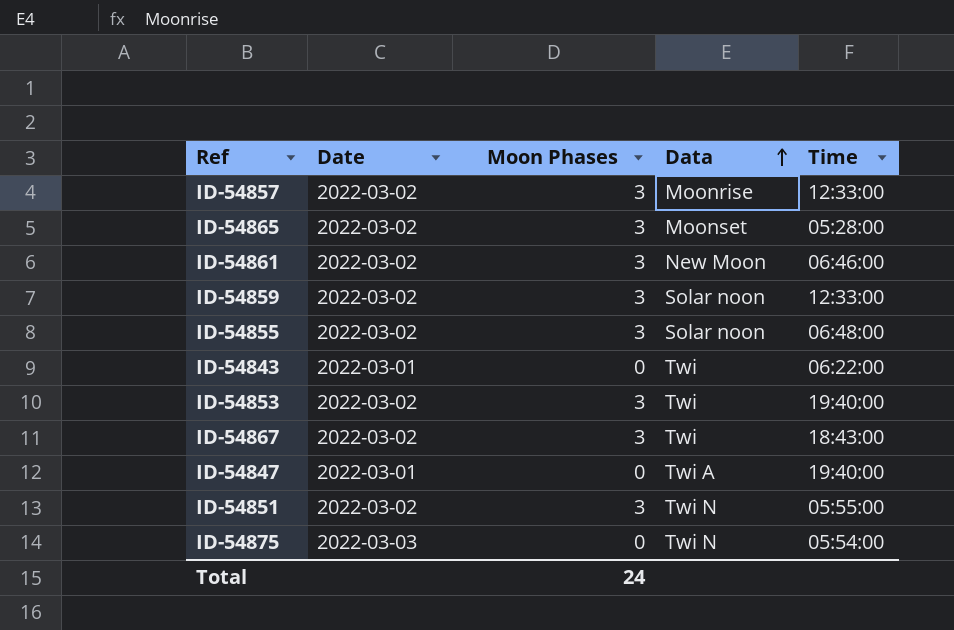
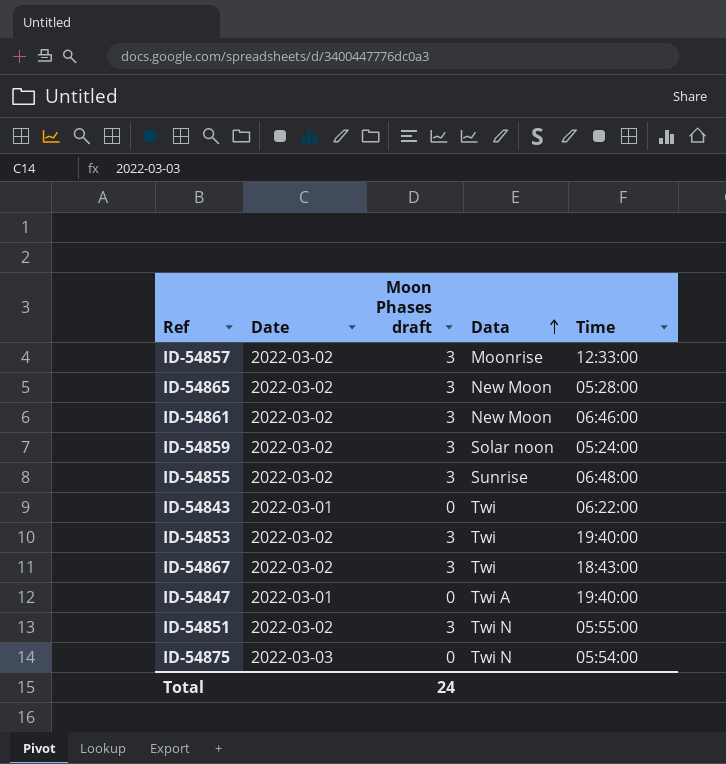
column name: Moon Phases -> Moon Phases draft
ID-54865 | Data: Moonset -> New Moon
ID-54859 | Time: 12:33:00 -> 05:24:00
ID-54855 | Data: Solar noon -> Sunrise

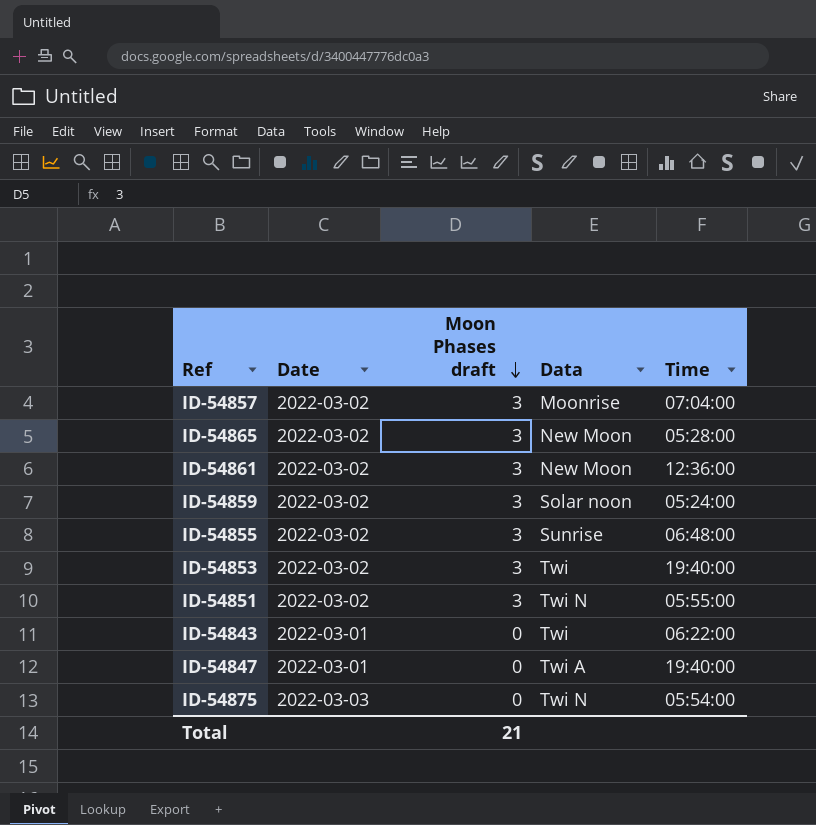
row order: Data ascending -> Moon Phases draft descending
row ID-54867: 2022-03-02 | 3 | Twi | 18:43:00 -> none
ID-54857 | Time: 12:33:00 -> 07:04:00
ID-54861 | Time: 06:46:00 -> 12:36:00
Total | Moon Phases draft: 24 -> 21

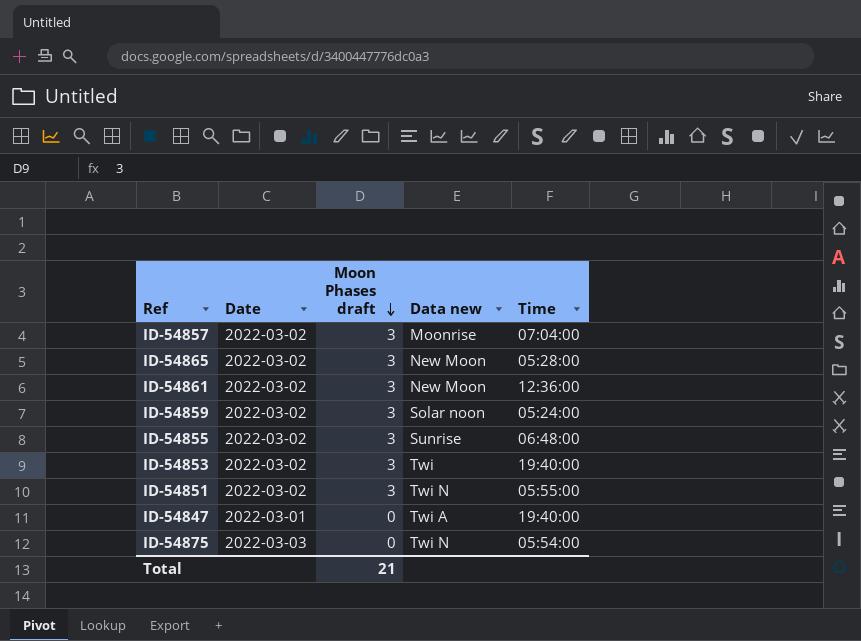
column name: Data -> Data new
row ID-54843: 2022-03-01 | 0 | Twi | 06:22:00 -> none

